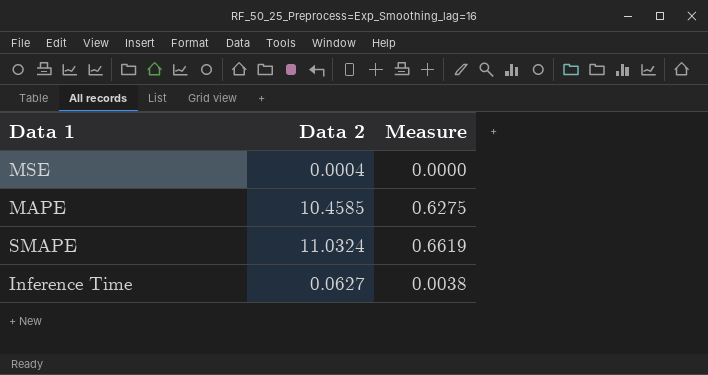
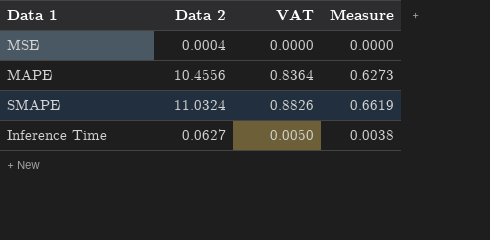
column VAT | formula: none -> [Data 2] * 0.08
MAPE | Data 2: 10.4585 -> 10.4556
MAPE | Measure: 0.6275 -> 0.6273

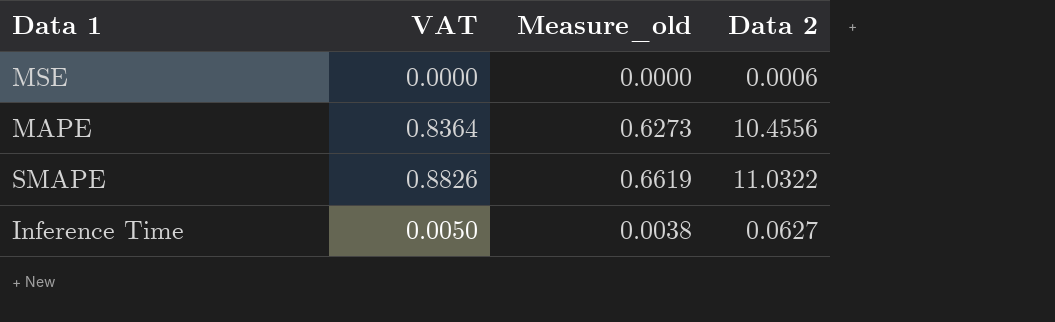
column name: Measure -> Measure_old
column Data 2 | position: 2 -> 4
MSE | Data 2: 0.0004 -> 0.0006
SMAPE | Data 2: 11.0324 -> 11.0322

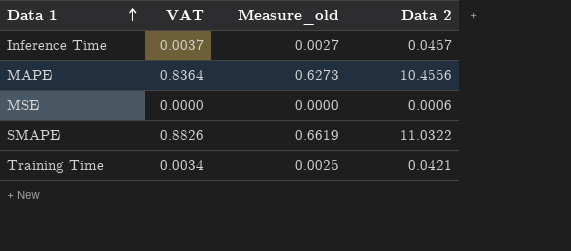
row order: none -> Data 1 ascending
Inference Time | VAT: 0.0050 -> 0.0037
Inference Time | Measure_old: 0.0038 -> 0.0027
Inference Time | Data 2: 0.0627 -> 0.0457
row Training Time: none -> 0.0034 | 0.0025 | 0.0421

